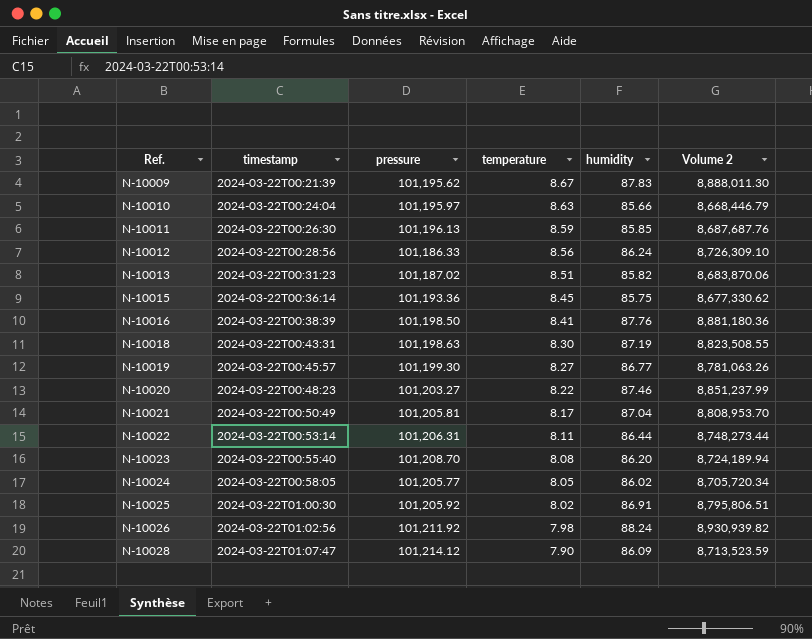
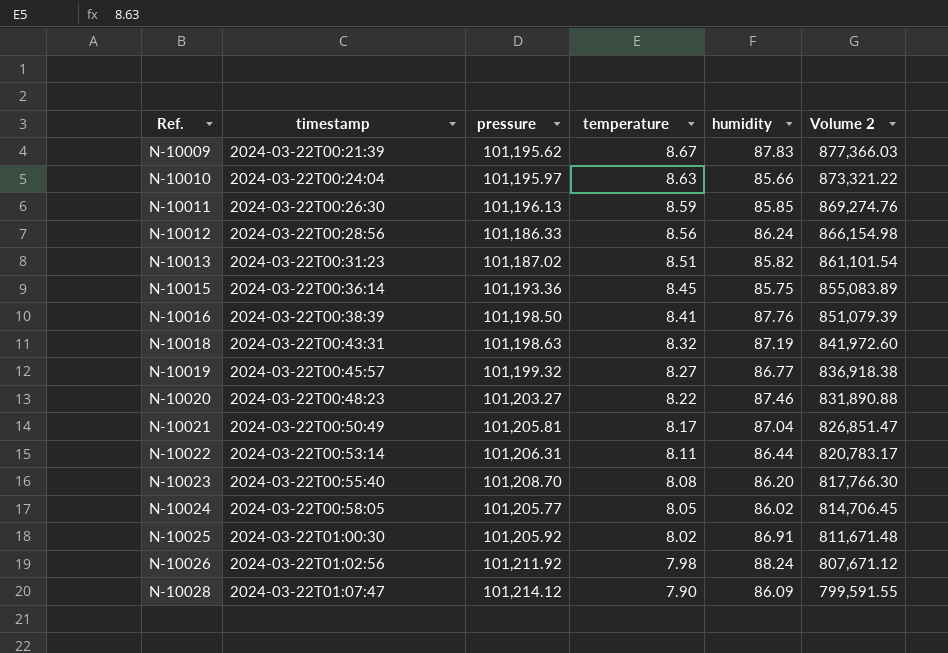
column Volume 2 | formula: [pressure] * [humidity] -> [pressure] * [temperature]
N-10018 | temperature: 8.30 -> 8.32
N-10019 | pressure: 101,199.30 -> 101,199.32

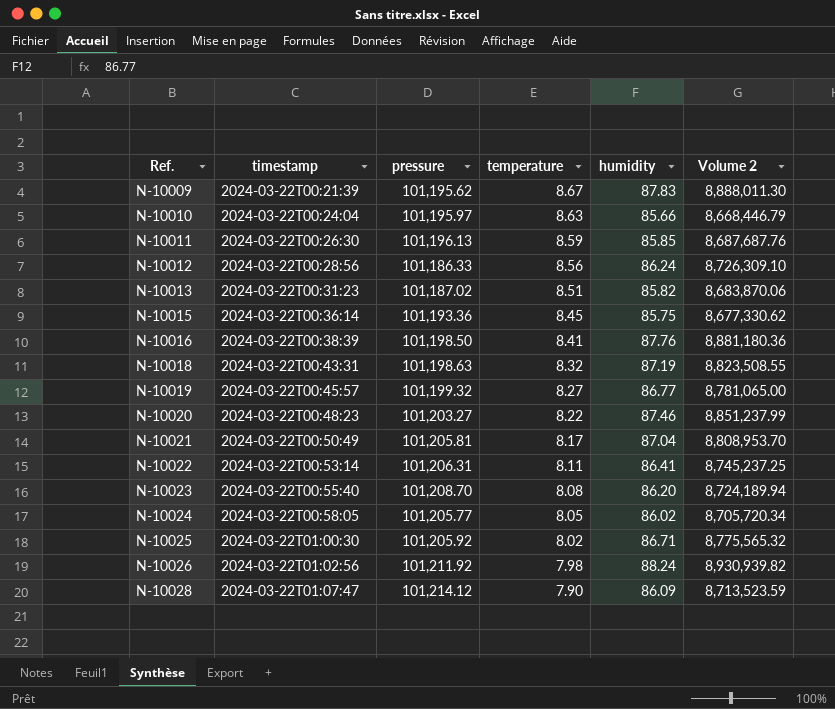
column Volume 2 | formula: [pressure] * [temperature] -> [pressure] * [humidity]
N-10022 | humidity: 86.44 -> 86.41
N-10025 | humidity: 86.91 -> 86.71

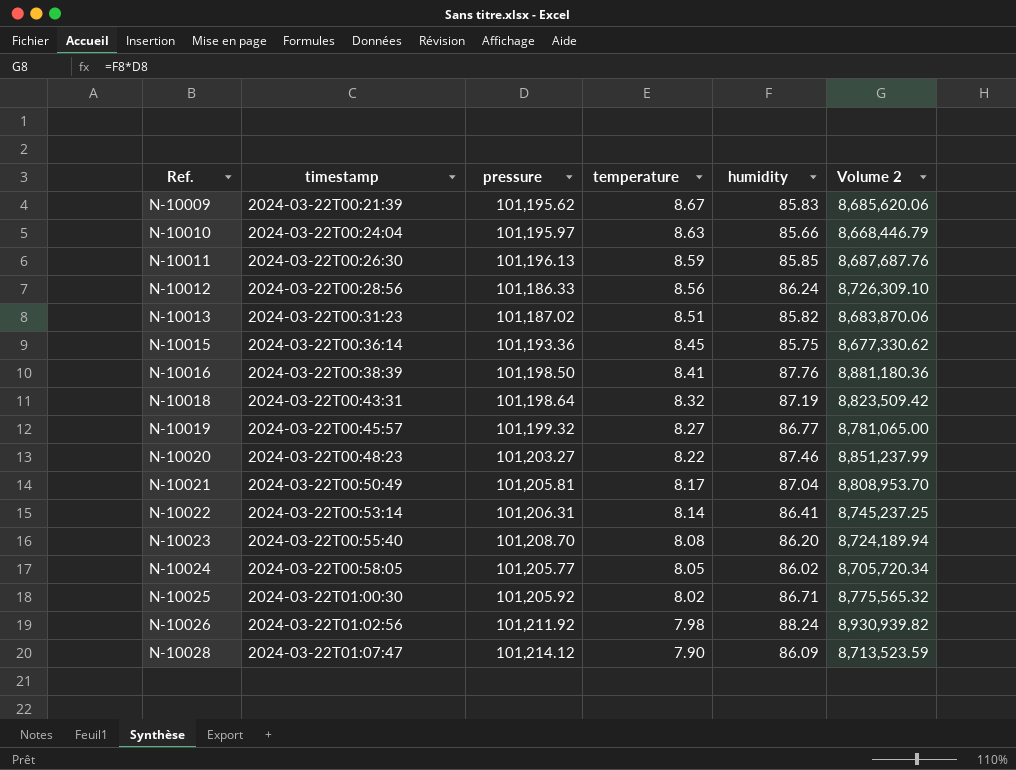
N-10009 | humidity: 87.83 -> 85.83
N-10009 | Volume 2: 8,888,011.30 -> 8,685,620.06
N-10018 | pressure: 101,198.63 -> 101,198.64
N-10018 | Volume 2: 8,823,508.55 -> 8,823,509.42
N-10022 | temperature: 8.11 -> 8.14

